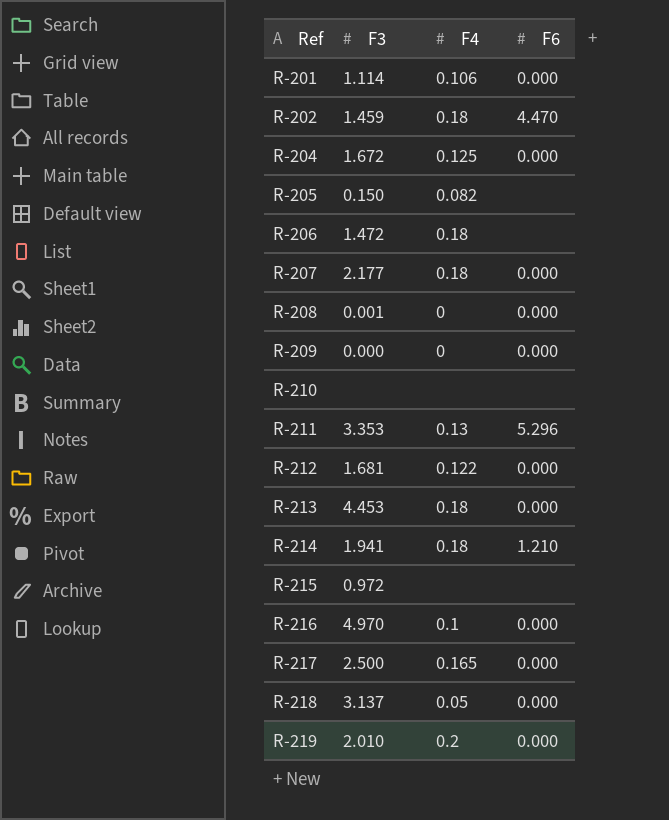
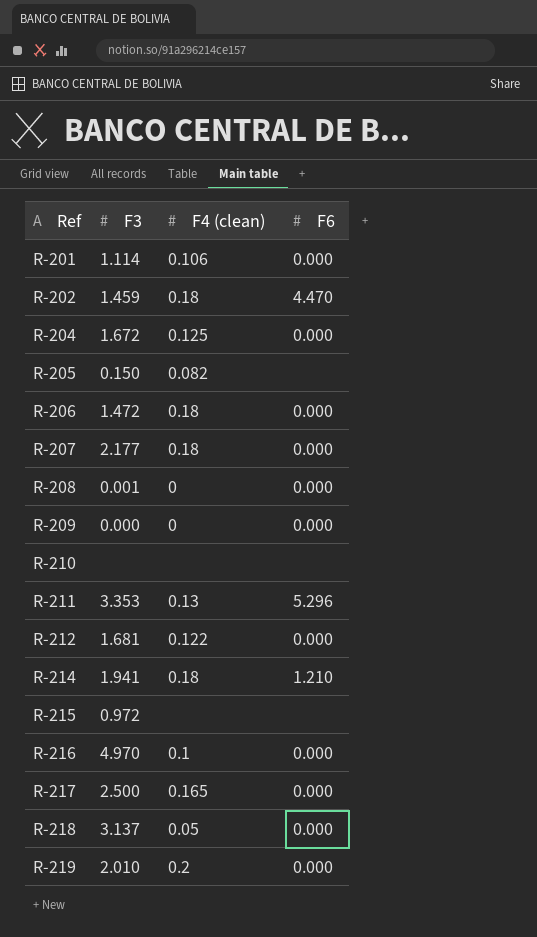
column name: F4 -> F4 (clean)
row R-213: 4.453 | 0.18 | 0.000 -> none
R-206 | F6: none -> 0.000

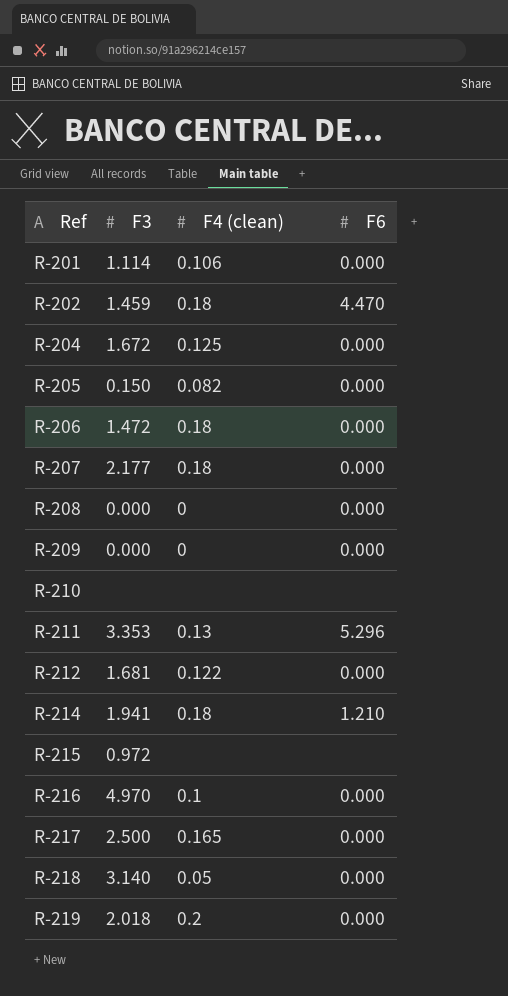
R-205 | F6: none -> 0.000
R-208 | F3: 0.001 -> 0.000
R-218 | F3: 3.137 -> 3.140
R-219 | F3: 2.010 -> 2.018

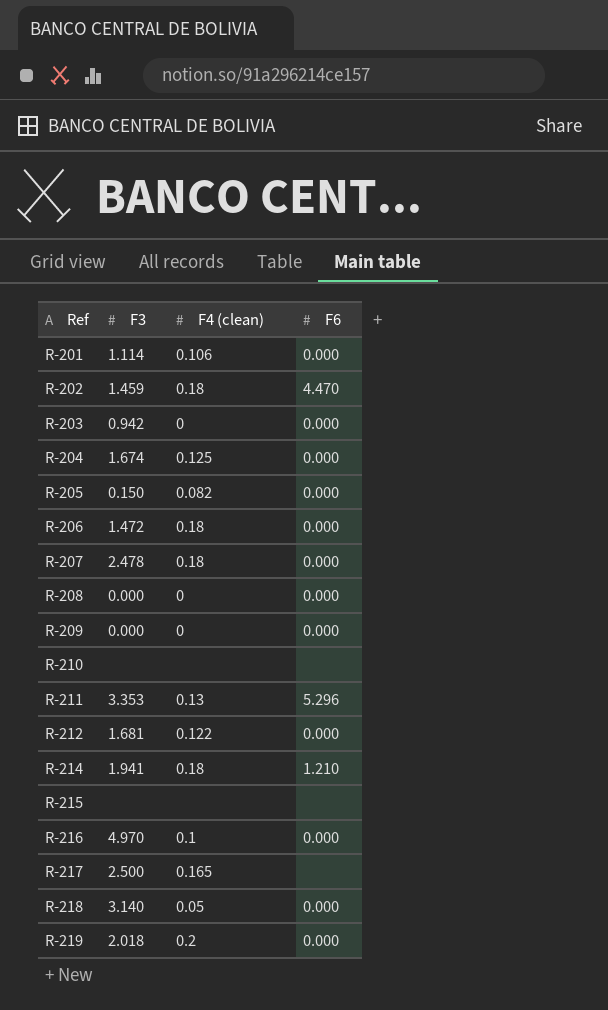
row R-203: none -> 0.942 | 0 | 0.000
R-204 | F3: 1.672 -> 1.674
R-207 | F3: 2.177 -> 2.478
R-215 | F3: 0.972 -> none
R-217 | F6: 0.000 -> none

